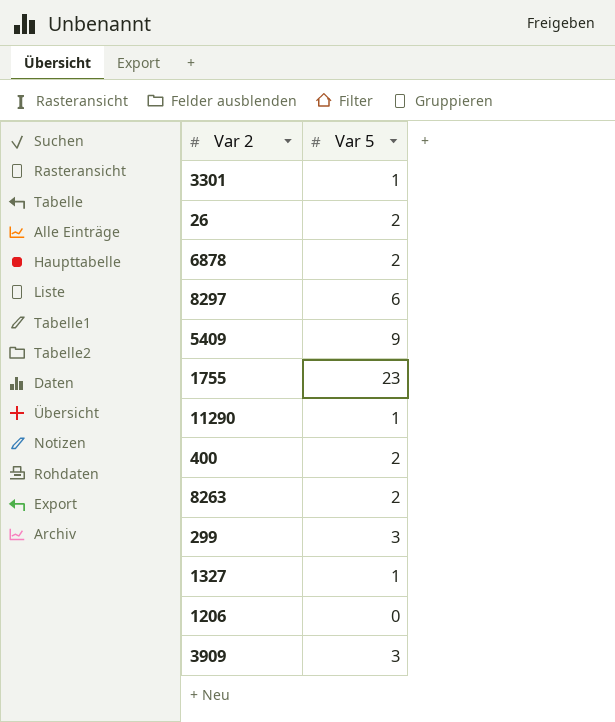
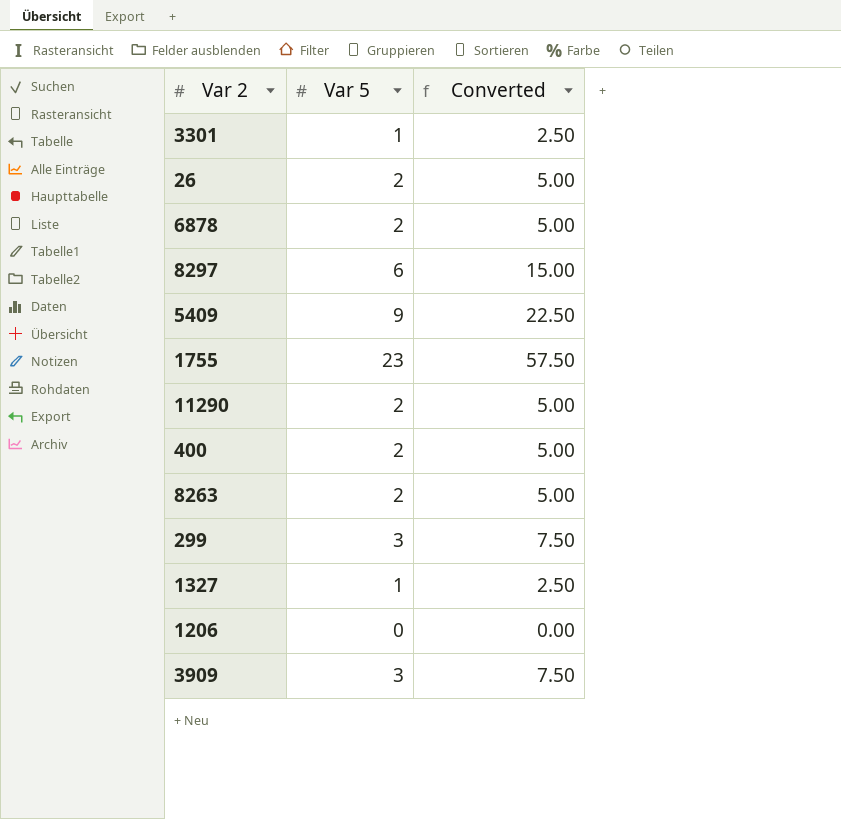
column Converted | formula: none -> [Var 5] * 2.5
11290 | Var 5: 1 -> 2

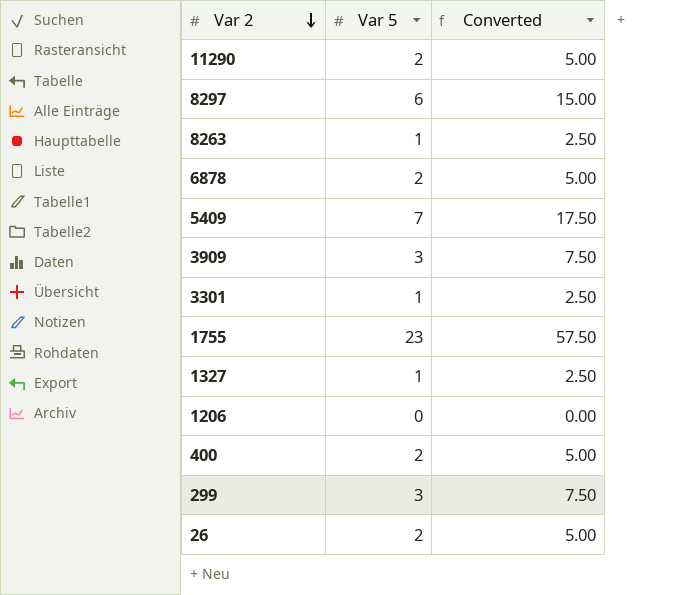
row order: none -> Var 2 descending
8263 | Var 5: 2 -> 1
8263 | Converted: 5.00 -> 2.50
5409 | Var 5: 9 -> 7
5409 | Converted: 22.50 -> 17.50

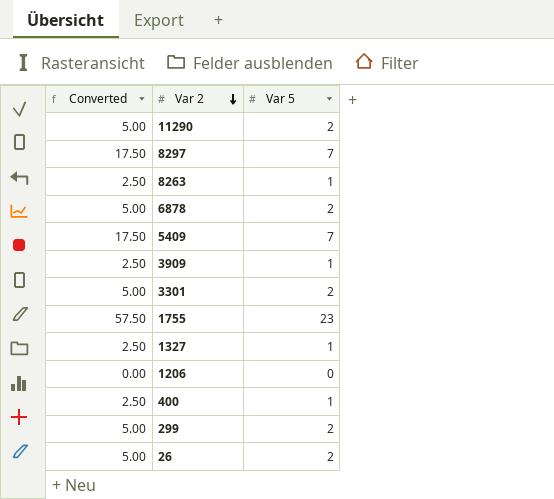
column Converted | position: 3 -> 1
8297 | Converted: 15.00 -> 17.50
8297 | Var 5: 6 -> 7
3909 | Converted: 7.50 -> 2.50
3909 | Var 5: 3 -> 1
3301 | Converted: 2.50 -> 5.00
3301 | Var 5: 1 -> 2
400 | Converted: 5.00 -> 2.50
400 | Var 5: 2 -> 1
299 | Converted: 7.50 -> 5.00
299 | Var 5: 3 -> 2

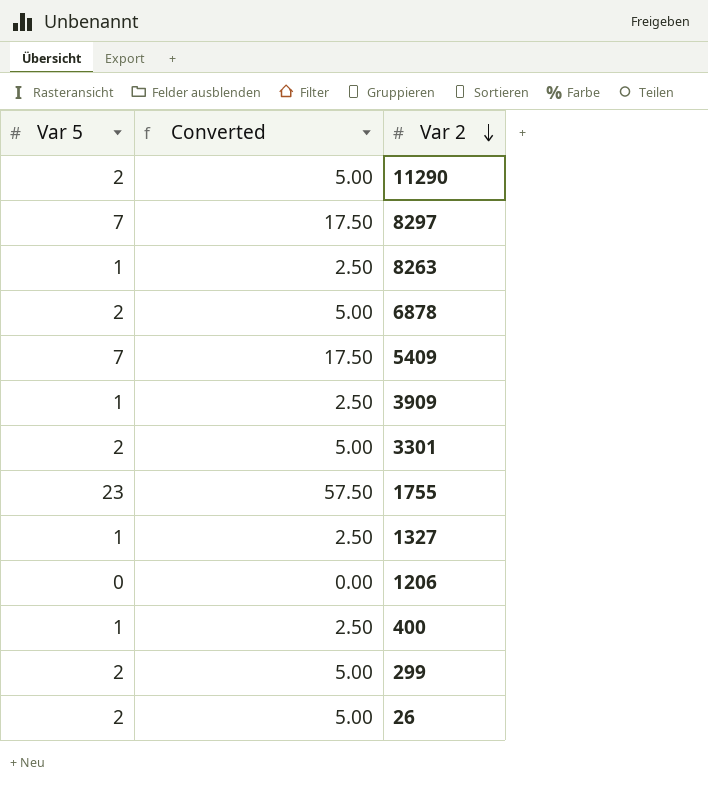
column Var 5 | position: 3 -> 1

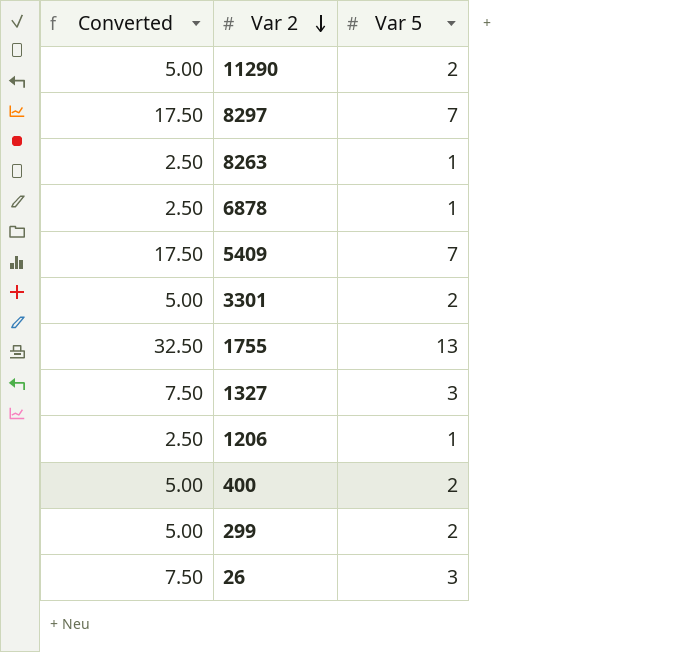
column Var 5 | position: 1 -> 3
row 3909: 1 | 2.50 -> none
6878 | Converted: 5.00 -> 2.50
6878 | Var 5: 2 -> 1
1755 | Converted: 57.50 -> 32.50
1755 | Var 5: 23 -> 13
1327 | Converted: 2.50 -> 7.50
1327 | Var 5: 1 -> 3
1206 | Converted: 0.00 -> 2.50
1206 | Var 5: 0 -> 1
400 | Converted: 2.50 -> 5.00
400 | Var 5: 1 -> 2
26 | Converted: 5.00 -> 7.50
26 | Var 5: 2 -> 3

